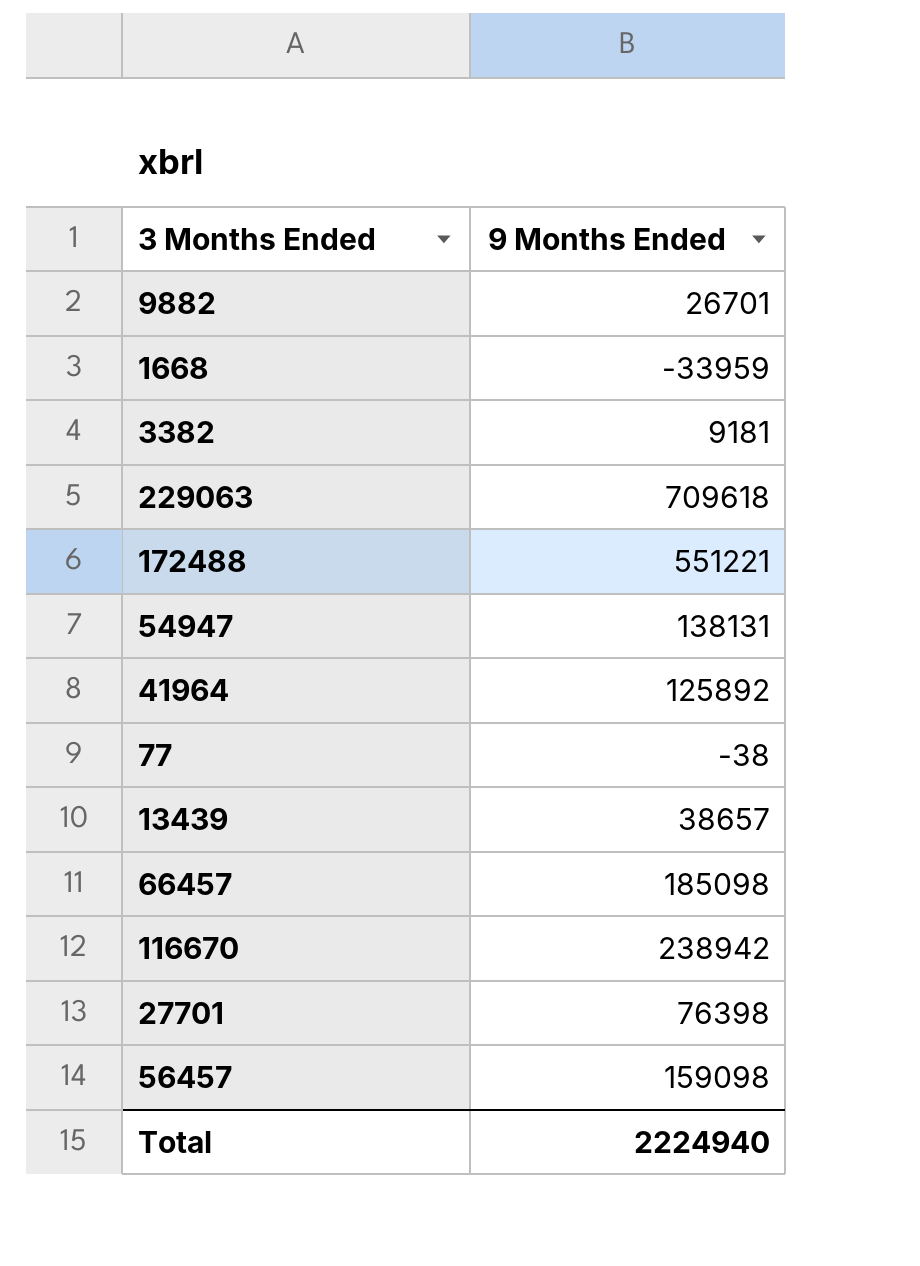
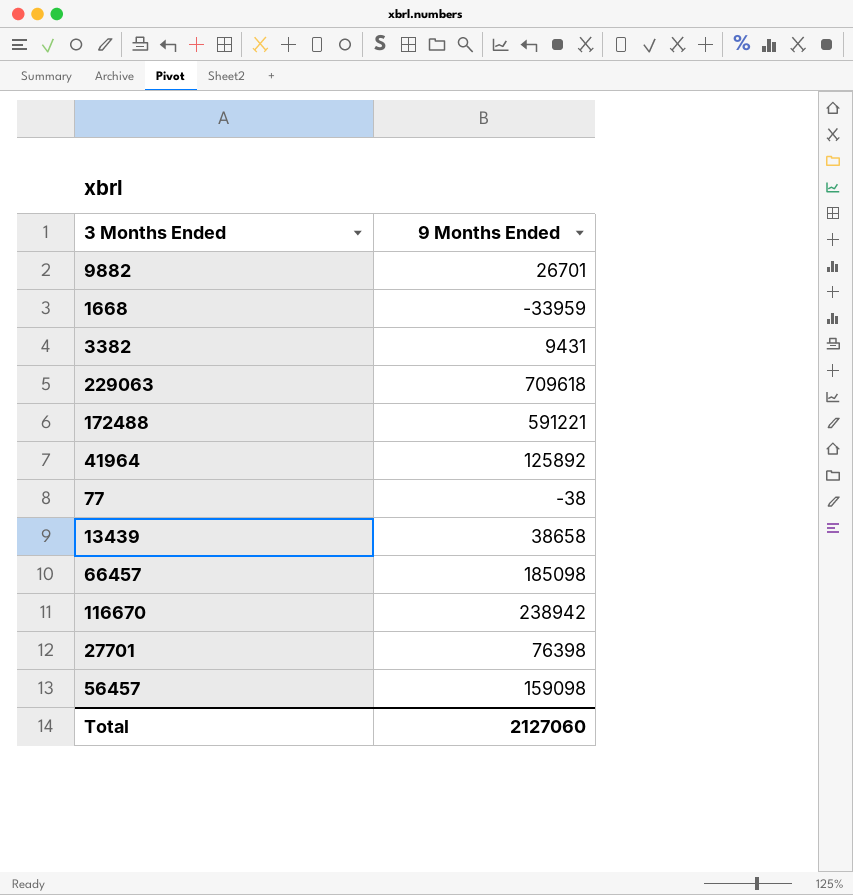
row 54947: 138131 -> none
3382 | 9 Months Ended: 9181 -> 9431
172488 | 9 Months Ended: 551221 -> 591221
13439 | 9 Months Ended: 38657 -> 38658
Total | 9 Months Ended: 2224940 -> 2127060

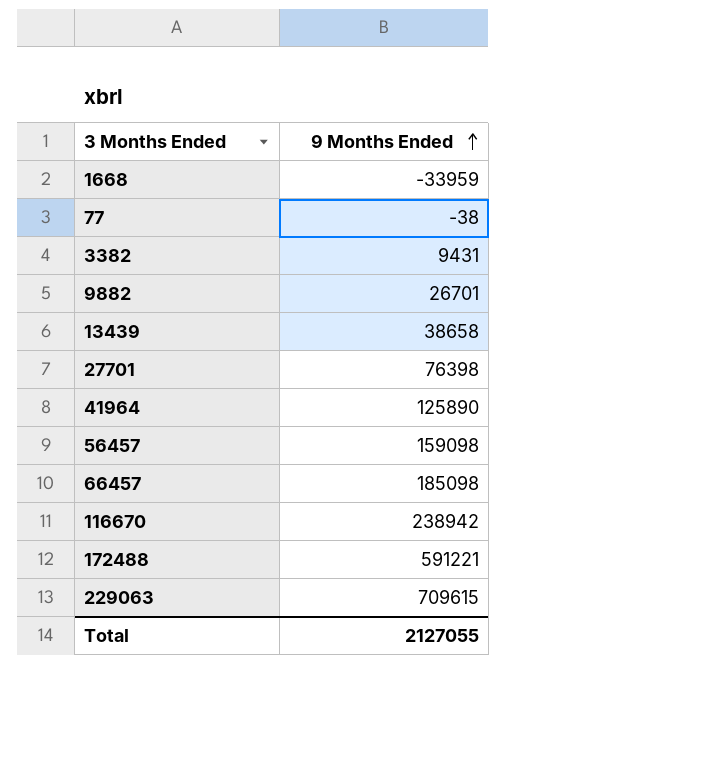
row order: none -> 9 Months Ended ascending
41964 | 9 Months Ended: 125892 -> 125890
229063 | 9 Months Ended: 709618 -> 709615
Total | 9 Months Ended: 2127060 -> 2127055

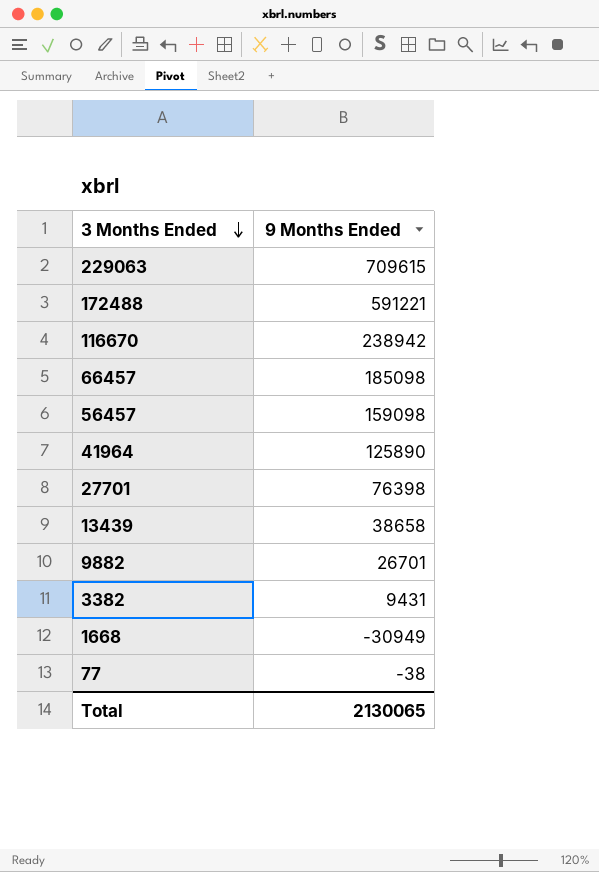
row order: 9 Months Ended ascending -> 3 Months Ended descending
1668 | 9 Months Ended: -33959 -> -30949
Total | 9 Months Ended: 2127055 -> 2130065

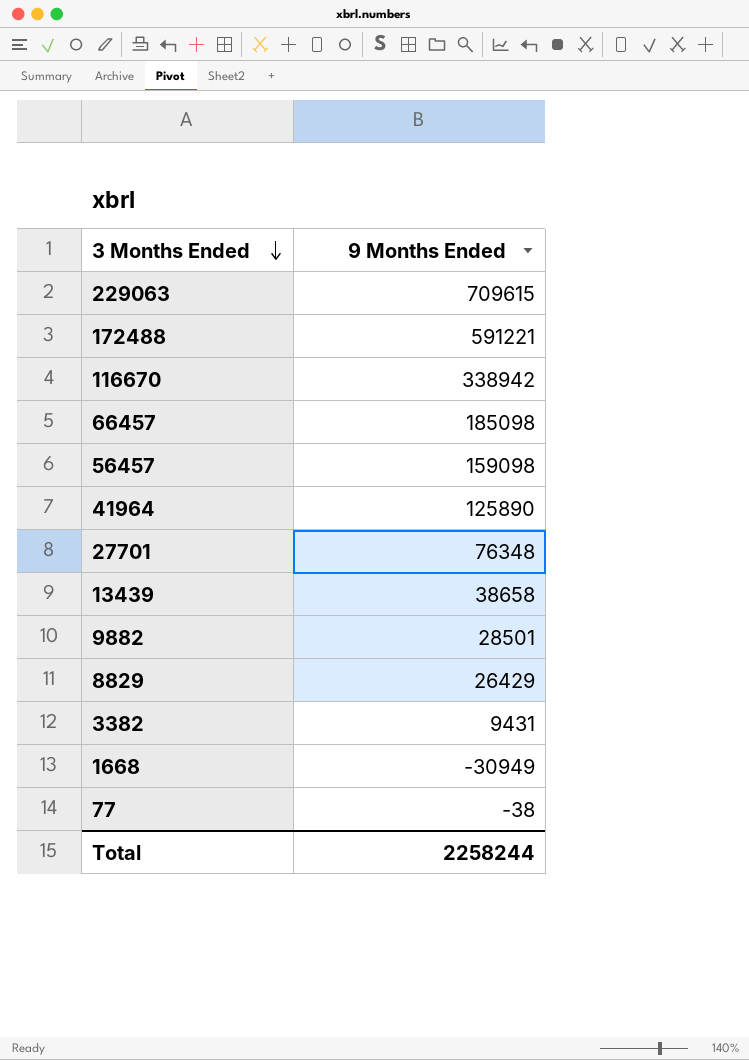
116670 | 9 Months Ended: 238942 -> 338942
27701 | 9 Months Ended: 76398 -> 76348
9882 | 9 Months Ended: 26701 -> 28501
row 8829: none -> 26429
Total | 9 Months Ended: 2130065 -> 2258244

